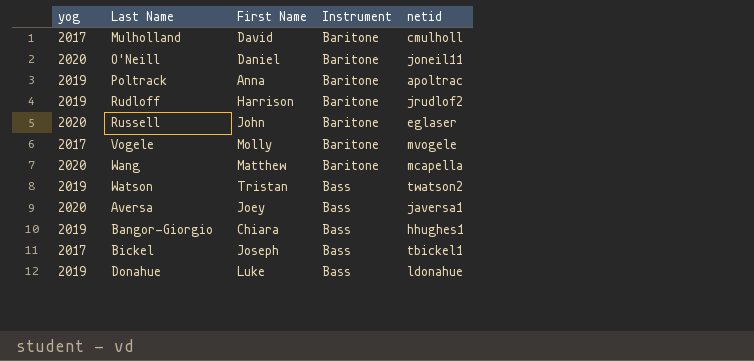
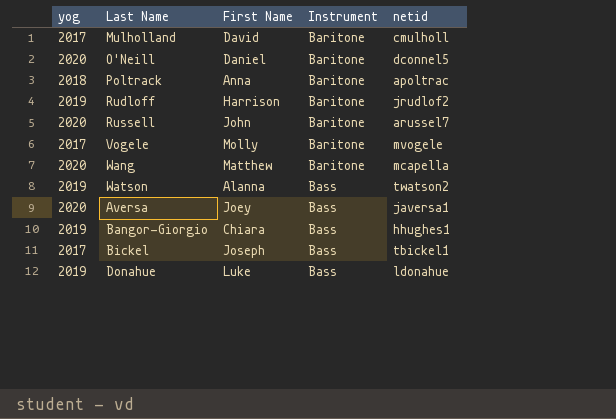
O'Neill | netid: joneil11 -> dconnel5
Poltrack | yog: 2019 -> 2018
Russell | netid: eglaser -> arussel7
Watson | First Name: Tristan -> Alanna

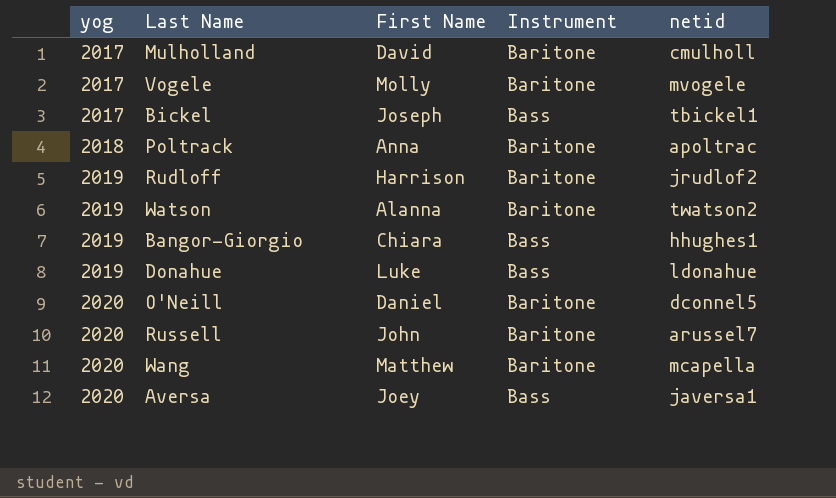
row order: Instrument ascending -> yog ascending
Watson | Instrument: Bass -> Baritone

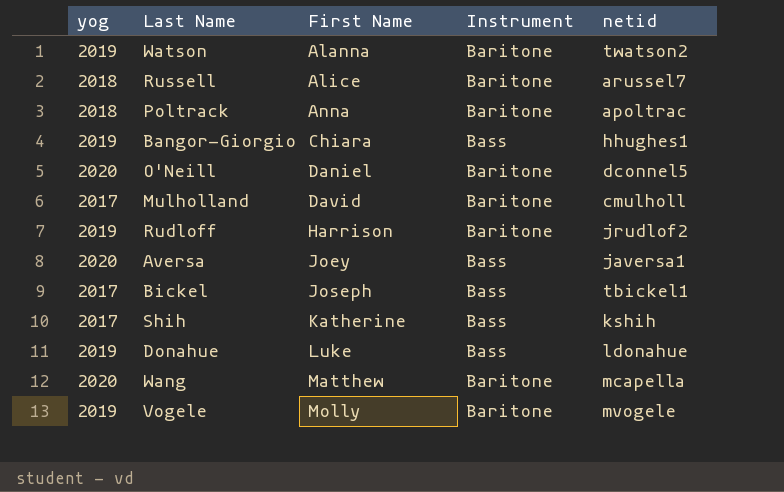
row order: yog ascending -> First Name ascending
Russell | yog: 2020 -> 2018
Russell | First Name: John -> Alice
row Shih: none -> 2017 | Katherine | Bass | kshih
Vogele | yog: 2017 -> 2019

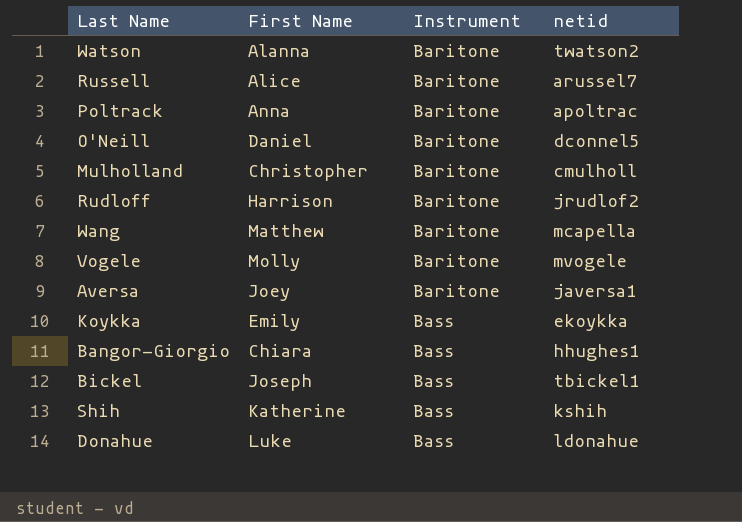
row order: First Name ascending -> Instrument ascending
column yog | position: 1 -> none
Mulholland | First Name: David -> Christopher
Aversa | Instrument: Bass -> Baritone
row Koykka: none -> Emily | Bass | ekoykka

